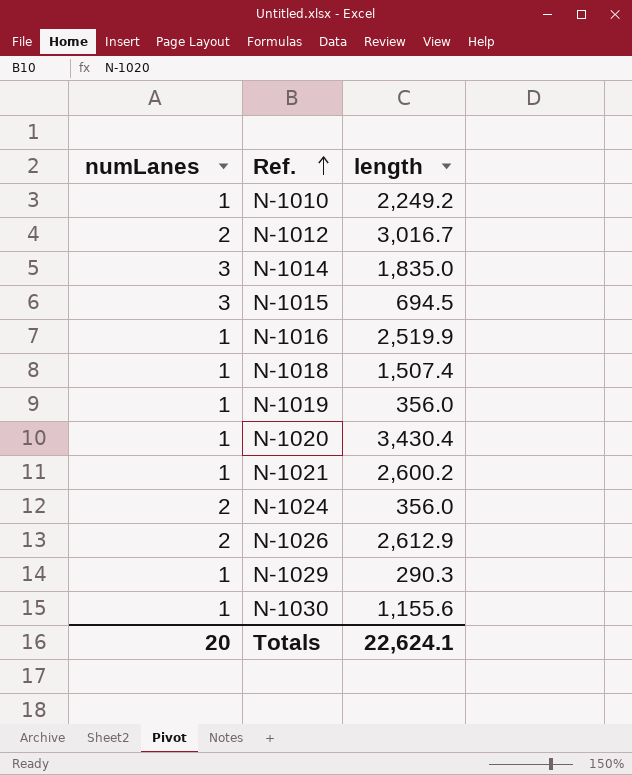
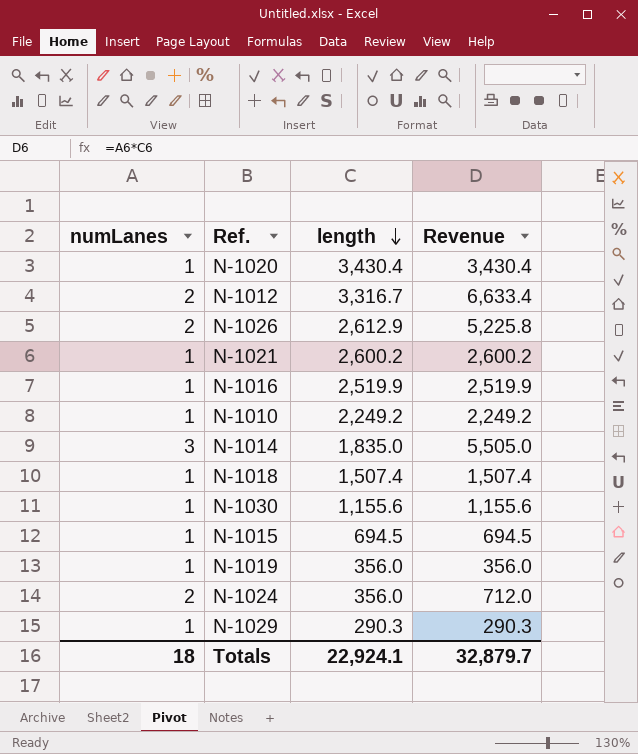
row order: Ref. ascending -> length descending
column Revenue | formula: none -> [numLanes] * [length]
N-1012 | length: 3,016.7 -> 3,316.7
N-1015 | numLanes: 3 -> 1
Totals | numLanes: 20 -> 18
Totals | length: 22,624.1 -> 22,924.1

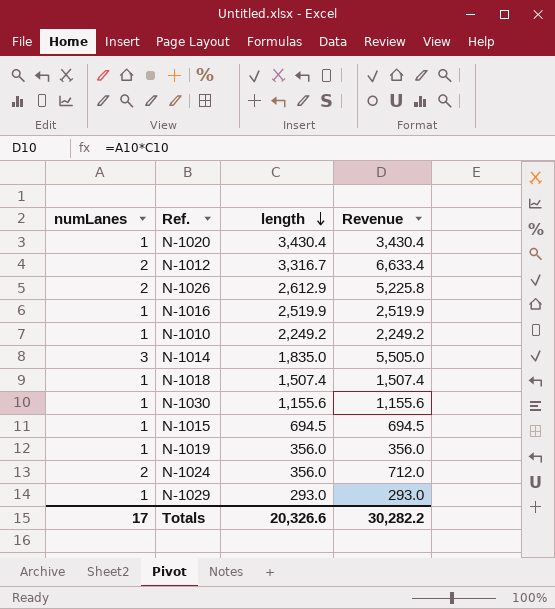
row N-1021: 1 | 2,600.2 | 2,600.2 -> none
N-1029 | length: 290.3 -> 293.0
N-1029 | Revenue: 290.3 -> 293.0
Totals | numLanes: 18 -> 17
Totals | length: 22,924.1 -> 20,326.6
Totals | Revenue: 32,879.7 -> 30,282.2

